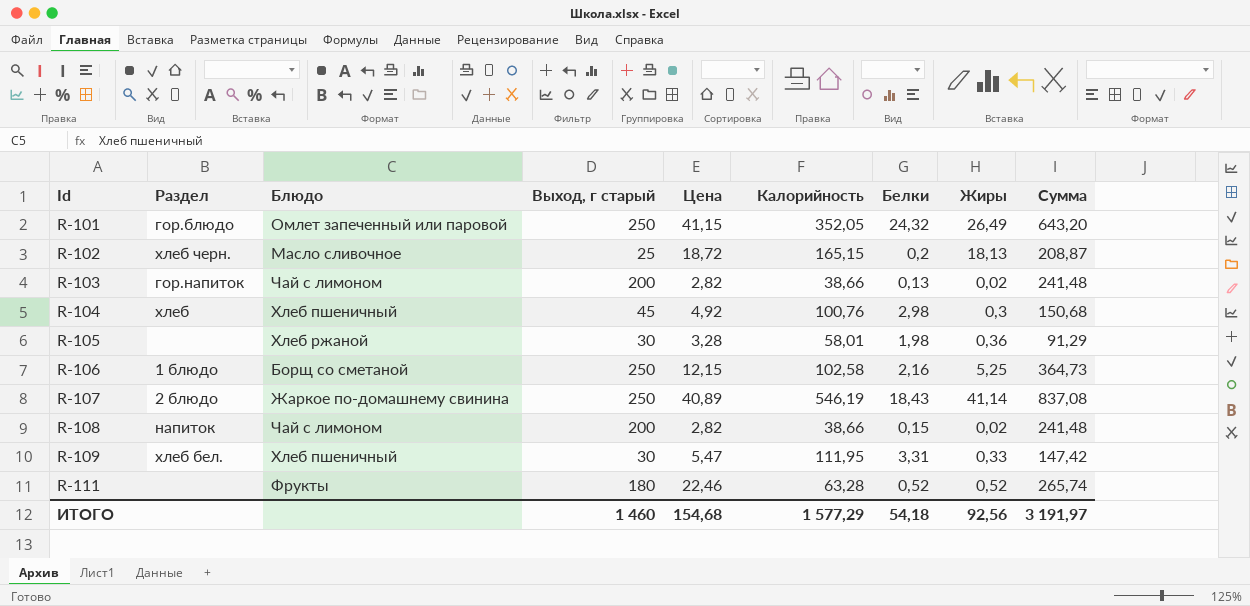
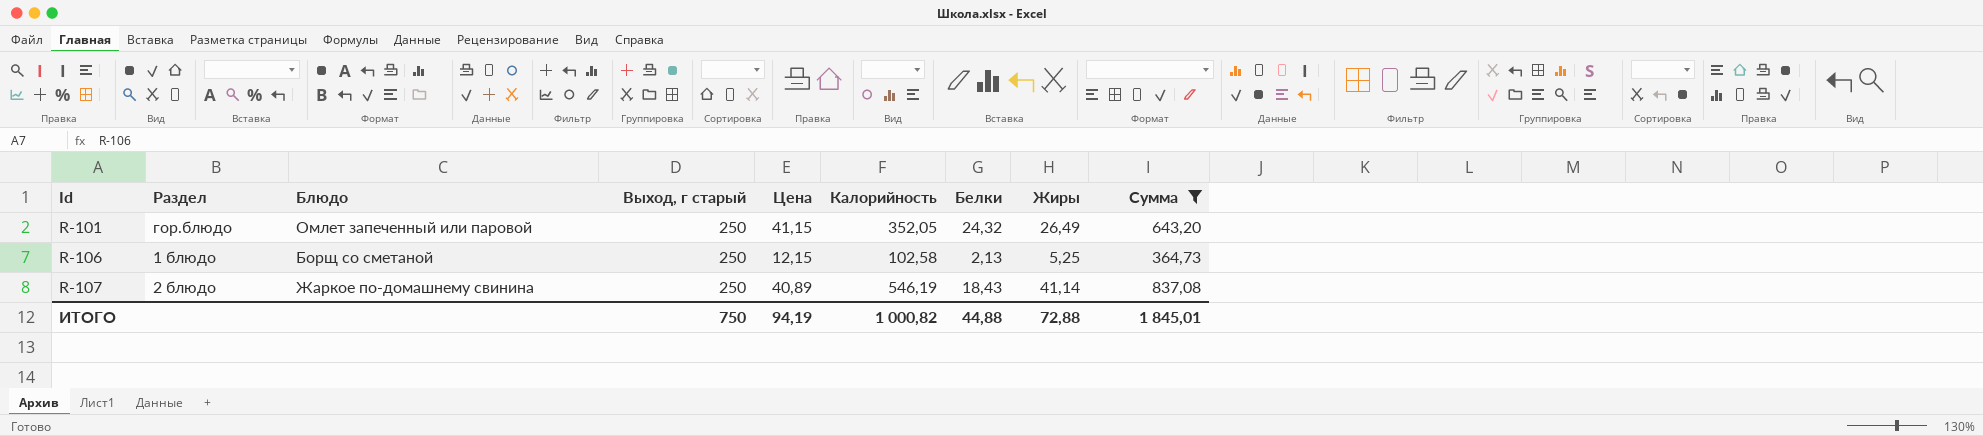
filter: none -> Сумма >= 364,73
R-106 | Белки: 2,16 -> 2,13
ИТОГО | Выход, г старый: 1 460 -> 750
ИТОГО | Цена: 154,68 -> 94,19
ИТОГО | Калорийность: 1 577,29 -> 1 000,82
ИТОГО | Белки: 54,18 -> 44,88
ИТОГО | Жиры: 92,56 -> 72,88
ИТОГО | Сумма: 3 191,97 -> 1 845,01

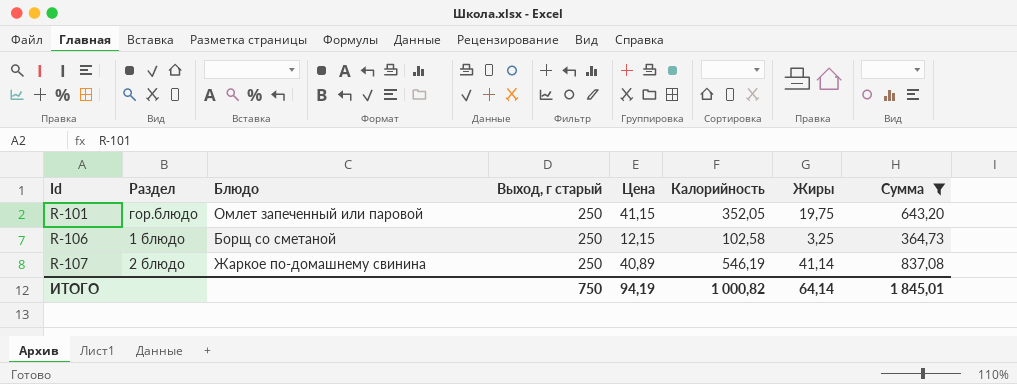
column Белки | position: 7 -> none
R-101 | Жиры: 26,49 -> 19,75
R-106 | Жиры: 5,25 -> 3,25
ИТОГО | Жиры: 72,88 -> 64,14

